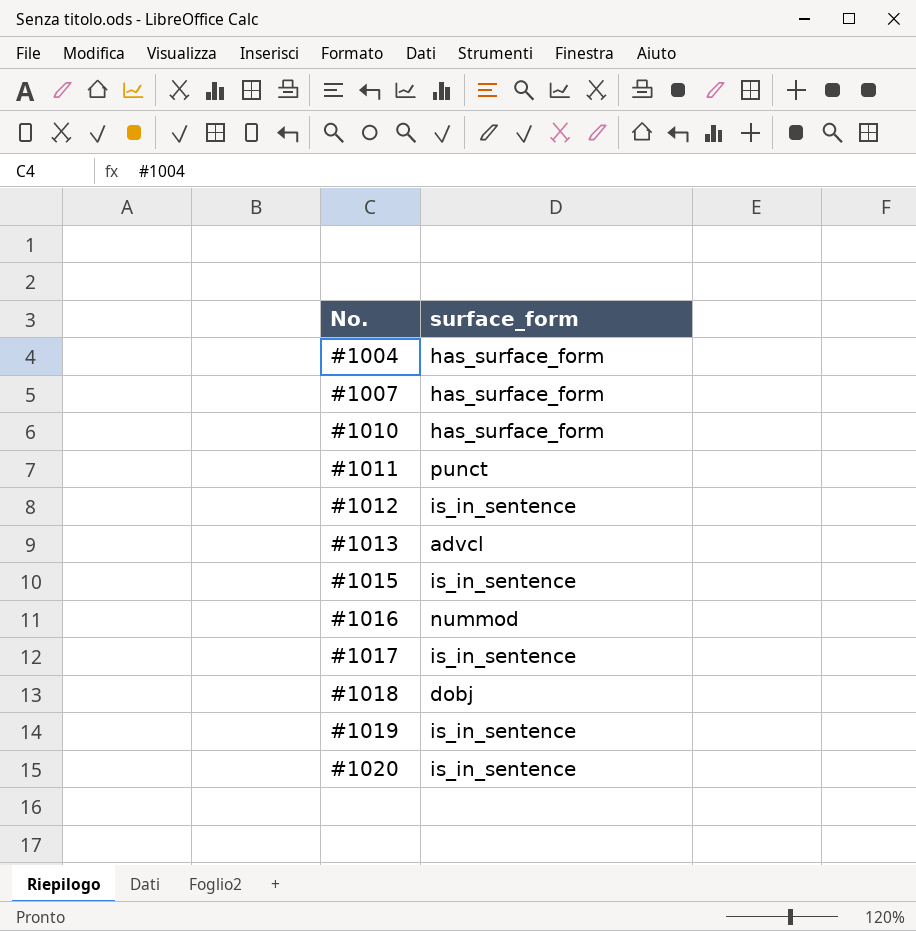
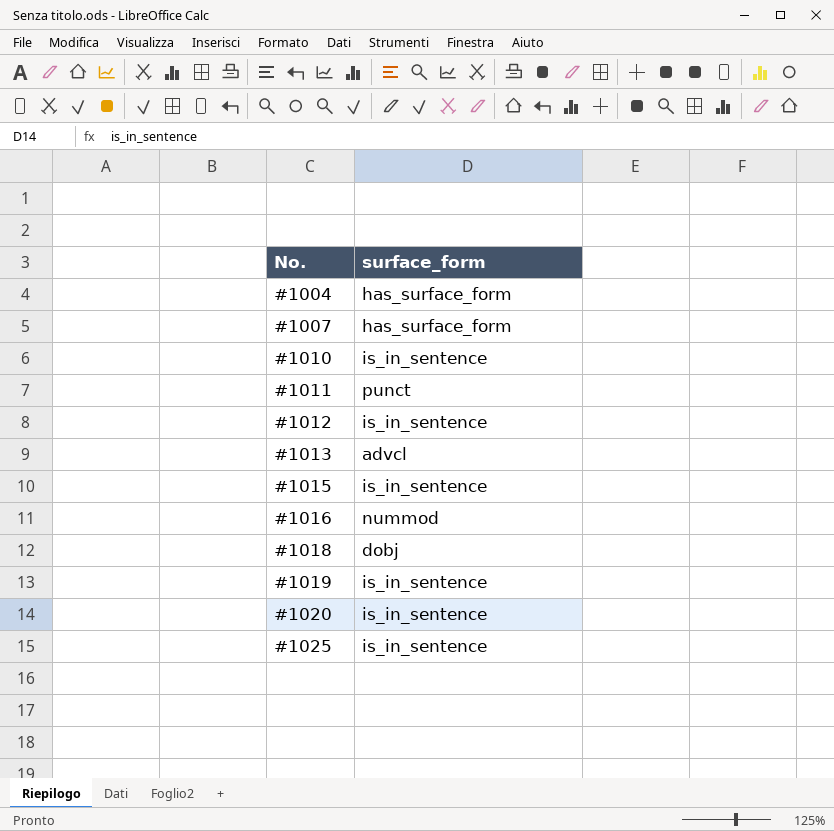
row #1017: is_in_sentence -> none
#1010 | surface_form: has_surface_form -> is_in_sentence
row #1025: none -> is_in_sentence

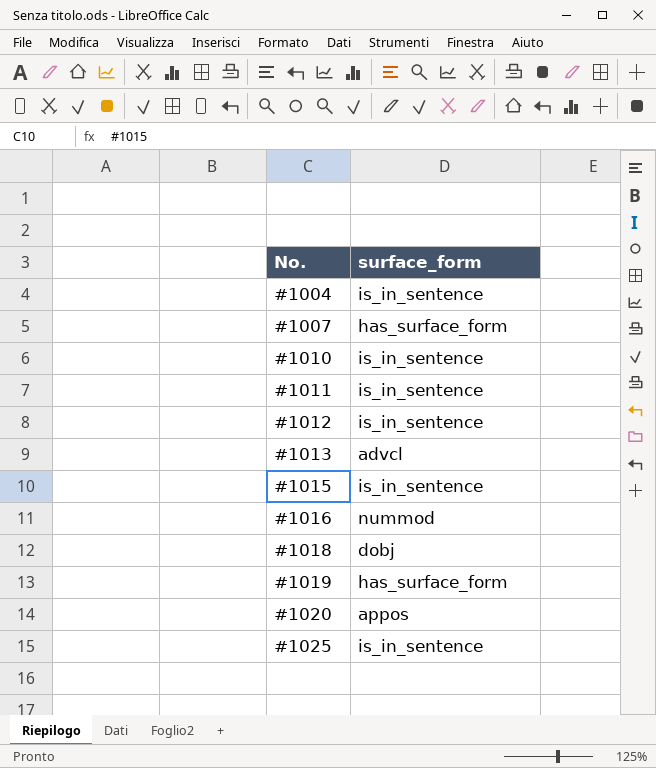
#1004 | surface_form: has_surface_form -> is_in_sentence
#1011 | surface_form: punct -> is_in_sentence
#1019 | surface_form: is_in_sentence -> has_surface_form
#1020 | surface_form: is_in_sentence -> appos

